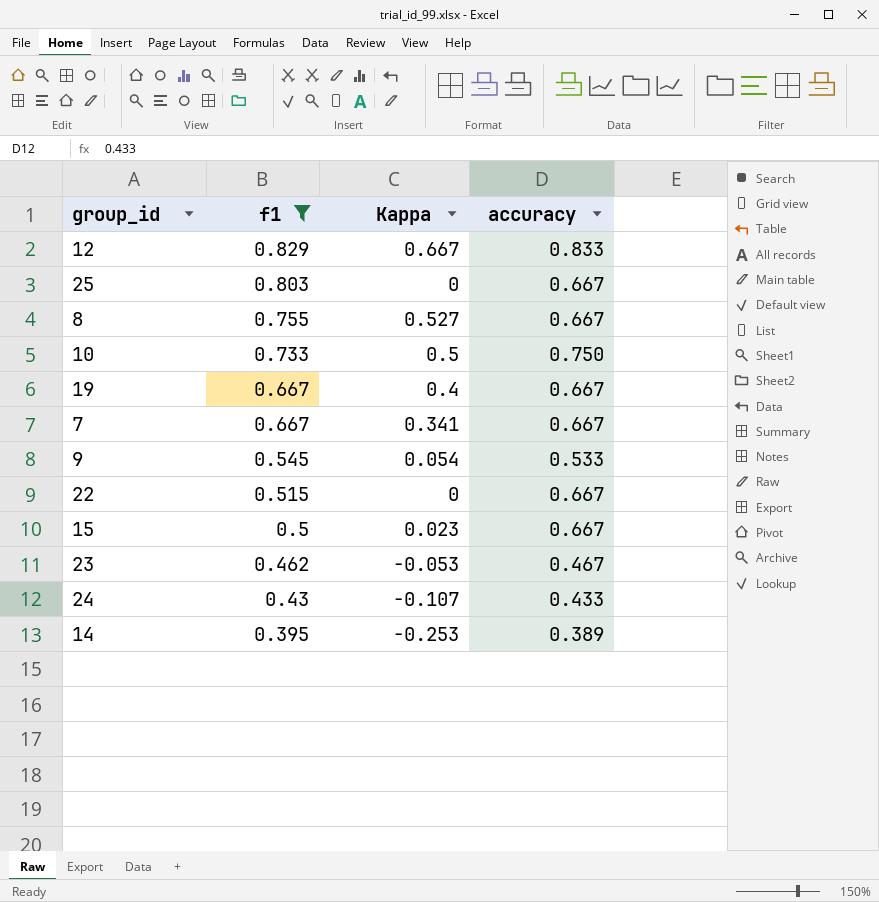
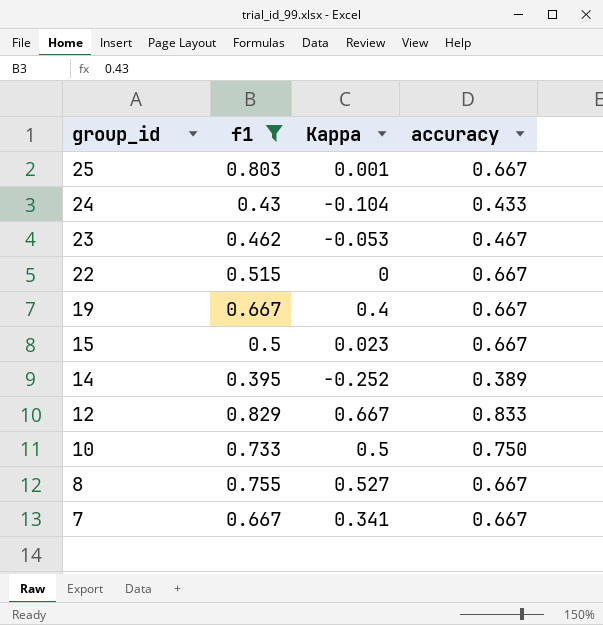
row order: f1 descending -> group_id descending
row 9: 0.545 | 0.054 | 0.533 -> none
25 | Kappa: 0 -> 0.001
24 | Kappa: -0.107 -> -0.104
14 | Kappa: -0.253 -> -0.252

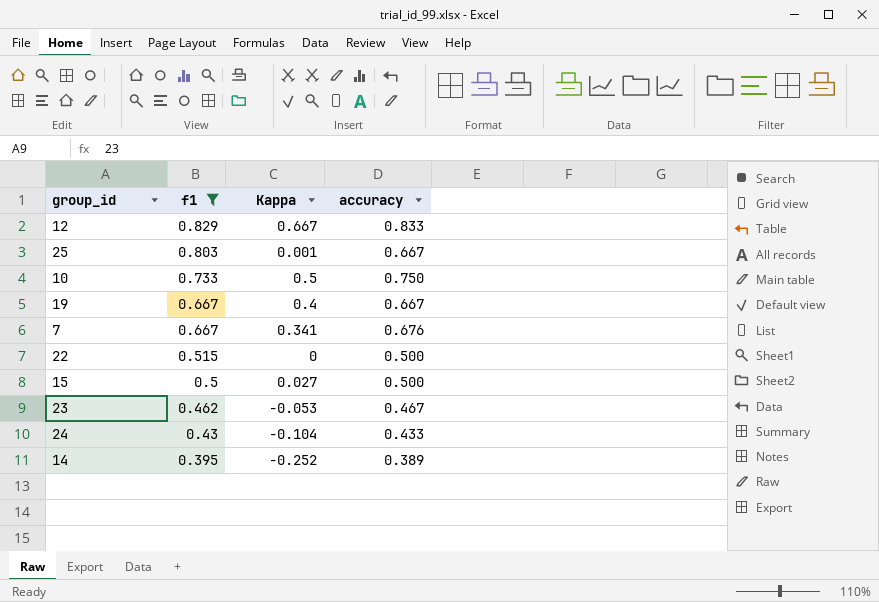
row order: group_id descending -> f1 descending
row 8: 0.755 | 0.527 | 0.667 -> none
7 | accuracy: 0.667 -> 0.676
22 | accuracy: 0.667 -> 0.500
15 | Kappa: 0.023 -> 0.027
15 | accuracy: 0.667 -> 0.500

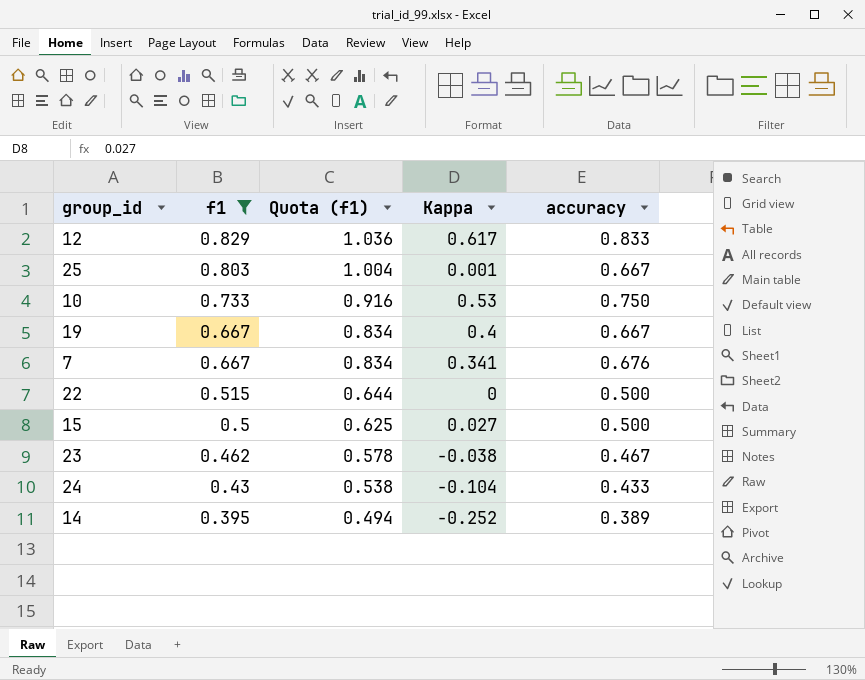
column Quota (f1) | formula: none -> [f1] * 1.25
12 | Kappa: 0.667 -> 0.617
10 | Kappa: 0.5 -> 0.53
23 | Kappa: -0.053 -> -0.038

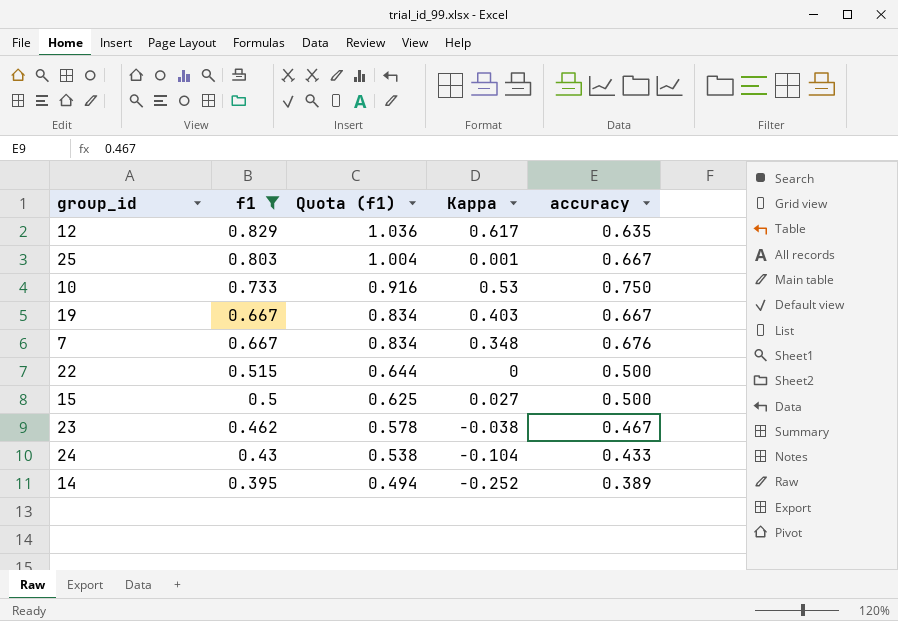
12 | accuracy: 0.833 -> 0.635
19 | Kappa: 0.4 -> 0.403
7 | Kappa: 0.341 -> 0.348

